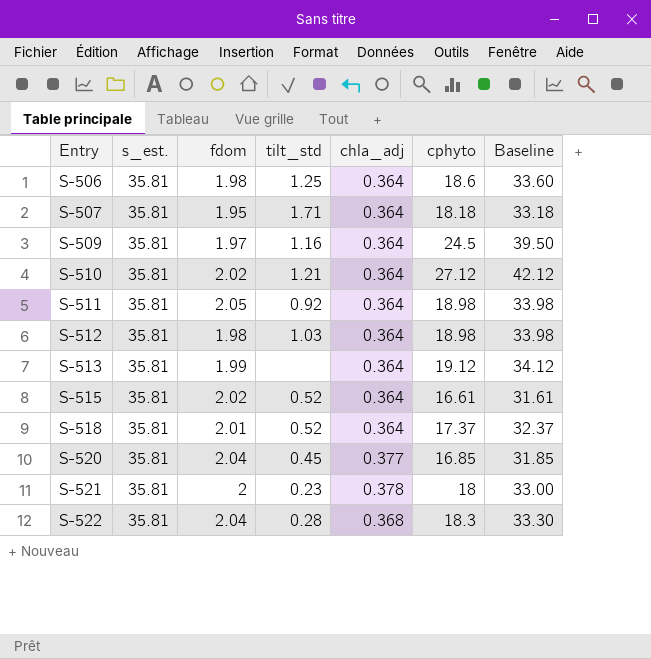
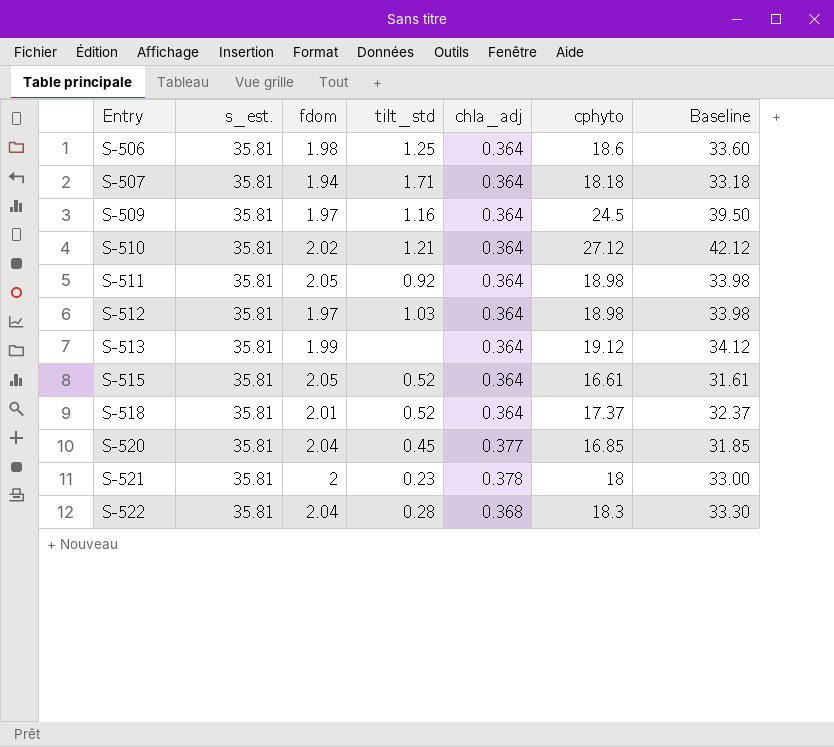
S-507 | fdom: 1.95 -> 1.94
S-512 | fdom: 1.98 -> 1.97
S-515 | fdom: 2.02 -> 2.05

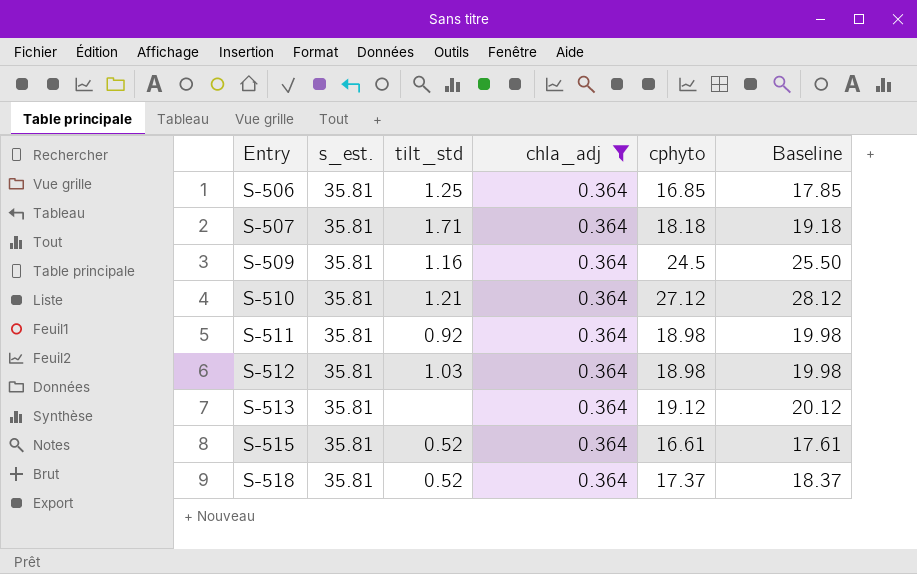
filter: none -> chla_adj = 0.364
column fdom | position: 3 -> none
column Baseline | formula: [cphyto] + 15 -> [cphyto] + 1
S-506 | cphyto: 18.6 -> 16.85

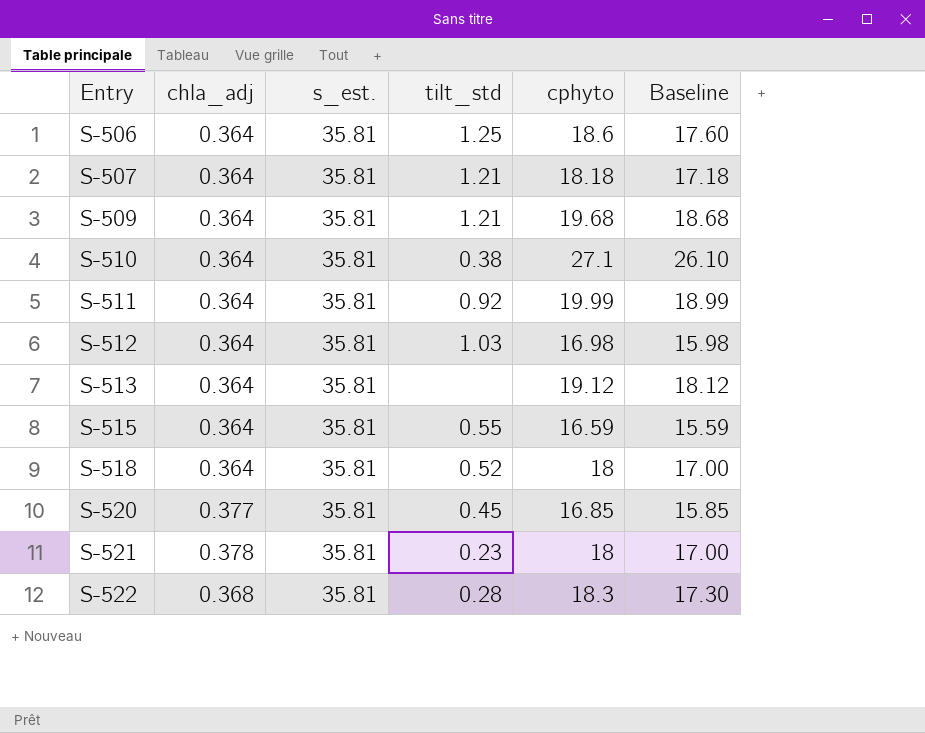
filter: chla_adj = 0.364 -> none
column chla_adj | position: 4 -> 2
column Baseline | formula: [cphyto] + 1 -> [cphyto] - 1
S-506 | cphyto: 16.85 -> 18.6
S-507 | tilt_std: 1.71 -> 1.21
S-509 | tilt_std: 1.16 -> 1.21
S-509 | cphyto: 24.5 -> 19.68
S-510 | tilt_std: 1.21 -> 0.38
S-510 | cphyto: 27.12 -> 27.1
S-511 | cphyto: 18.98 -> 19.99
S-512 | cphyto: 18.98 -> 16.98
S-515 | tilt_std: 0.52 -> 0.55
S-515 | cphyto: 16.61 -> 16.59
S-518 | cphyto: 17.37 -> 18

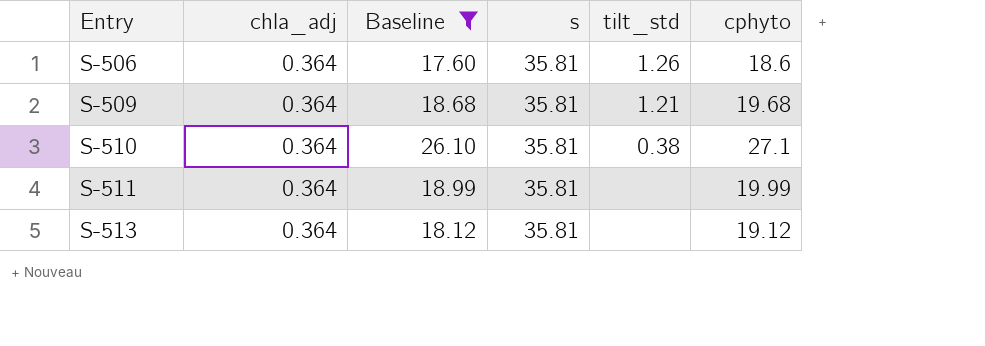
filter: none -> Baseline >= 17.60
column Baseline | position: 6 -> 3
column name: s_est. -> s
S-506 | tilt_std: 1.25 -> 1.26
S-511 | tilt_std: 0.92 -> none

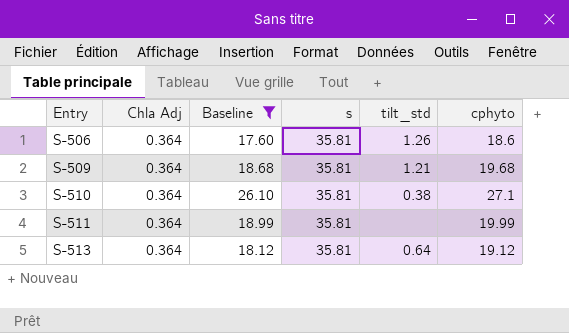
column name: chla_adj -> Chla Adj
S-513 | tilt_std: none -> 0.64

